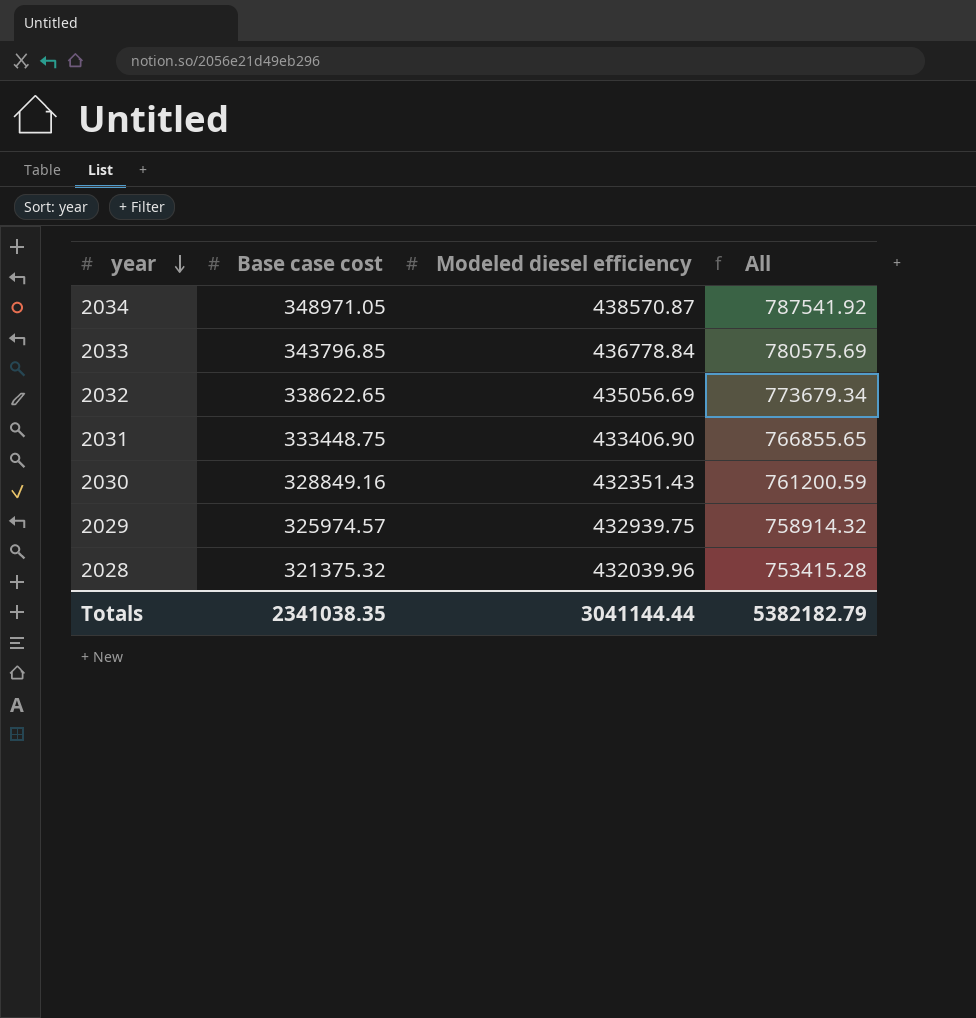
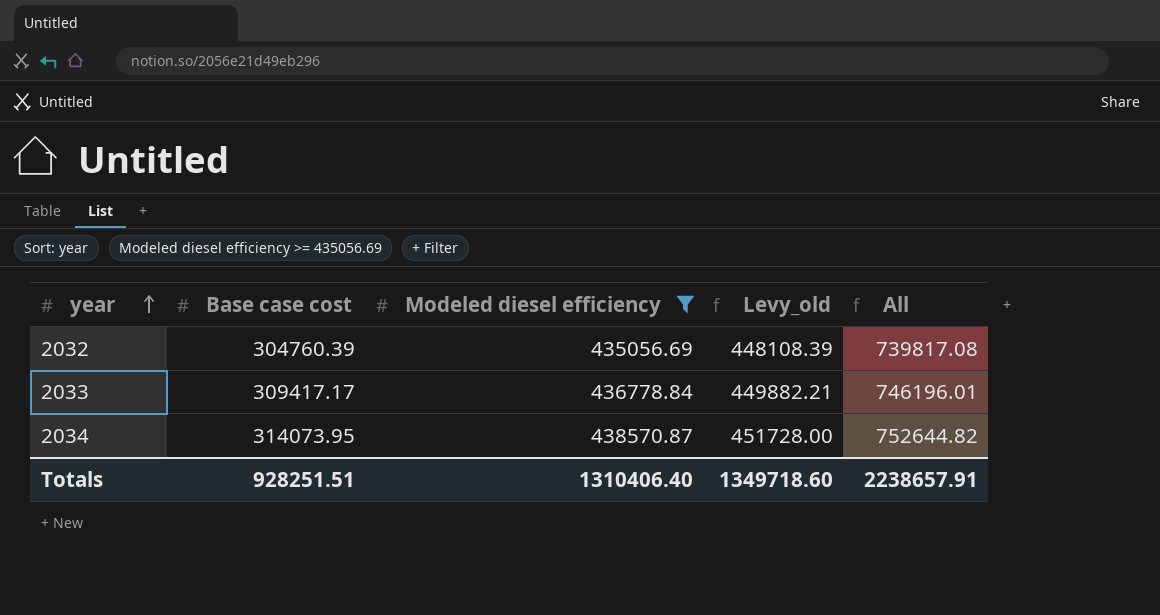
filter: none -> Modeled diesel efficiency >= 435056.69
row order: year descending -> year ascending
column Levy_old | formula: none -> [Modeled diesel efficiency] * 1.03
2032 | Base case cost: 338622.65 -> 304760.39
2032 | All: 773679.34 -> 739817.08
2033 | Base case cost: 343796.85 -> 309417.17
2033 | All: 780575.69 -> 746196.01
2034 | Base case cost: 348971.05 -> 314073.95
2034 | All: 787541.92 -> 752644.82
Totals | Base case cost: 2341038.35 -> 928251.51
Totals | Modeled diesel efficiency: 3041144.44 -> 1310406.40
Totals | All: 5382182.79 -> 2238657.91

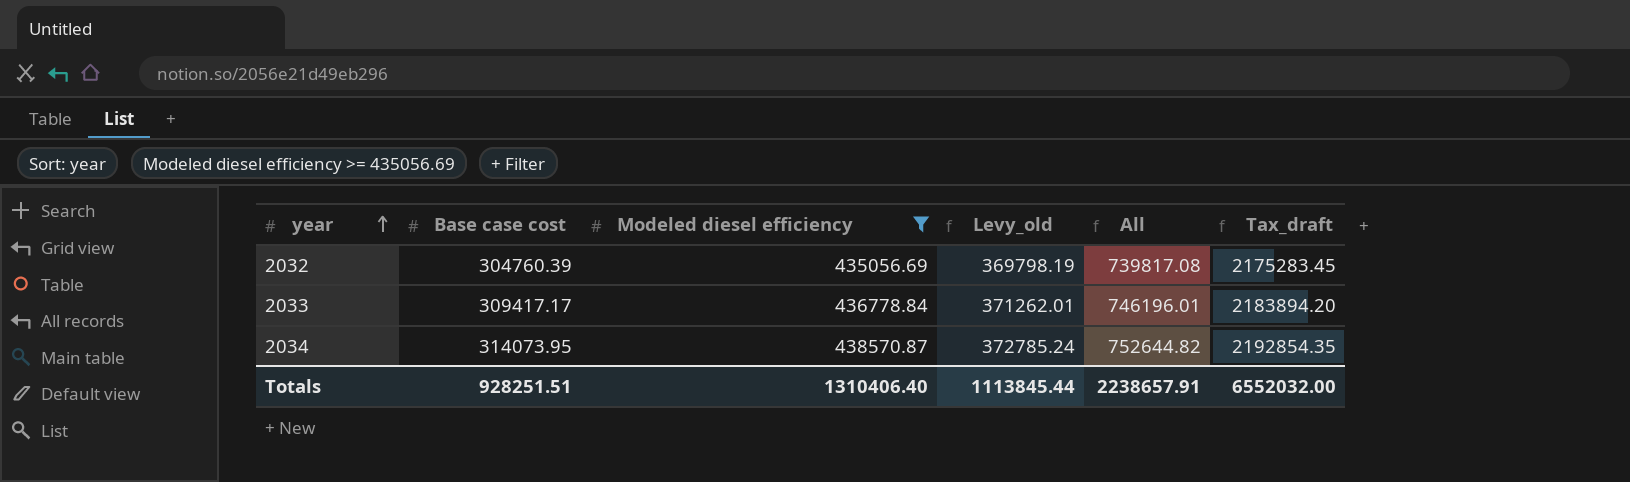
column Levy_old | formula: [Modeled diesel efficiency] * 1.03 -> [Modeled diesel efficiency] * 0.85
column Tax_draft | formula: none -> [Modeled diesel efficiency] * 5
Totals | Levy_old: 1349718.60 -> 1113845.44

